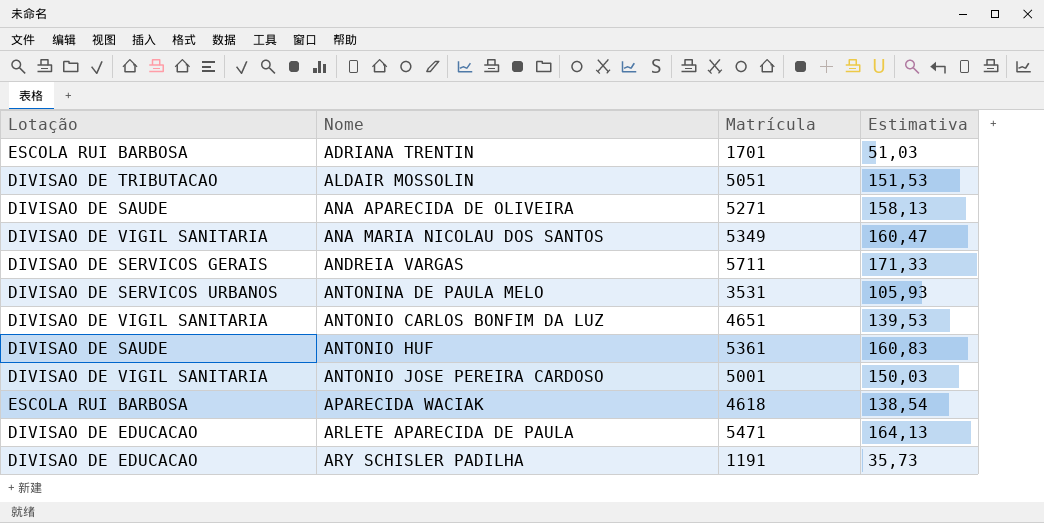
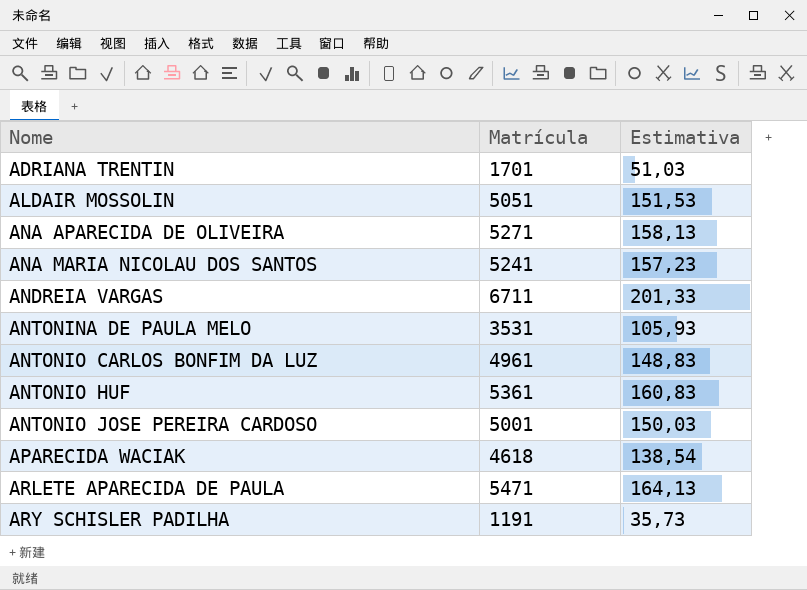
column Lotação | position: 1 -> none
ANA MARIA NICOLAU DOS SANTOS | Matrícula: 5349 -> 5241
ANA MARIA NICOLAU DOS SANTOS | Estimativa: 160,47 -> 157,23
ANDREIA VARGAS | Matrícula: 5711 -> 6711
ANDREIA VARGAS | Estimativa: 171,33 -> 201,33
ANTONIO CARLOS BONFIM DA LUZ | Matrícula: 4651 -> 4961
ANTONIO CARLOS BONFIM DA LUZ | Estimativa: 139,53 -> 148,83

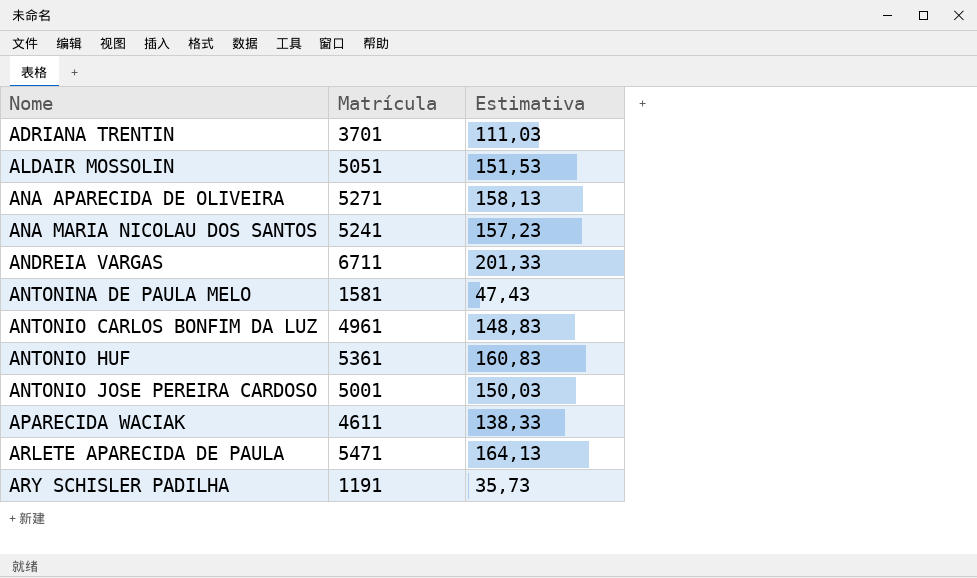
ADRIANA TRENTIN | Matrícula: 1701 -> 3701
ADRIANA TRENTIN | Estimativa: 51,03 -> 111,03
ANTONINA DE PAULA MELO | Matrícula: 3531 -> 1581
ANTONINA DE PAULA MELO | Estimativa: 105,93 -> 47,43
APARECIDA WACIAK | Matrícula: 4618 -> 4611
APARECIDA WACIAK | Estimativa: 138,54 -> 138,33

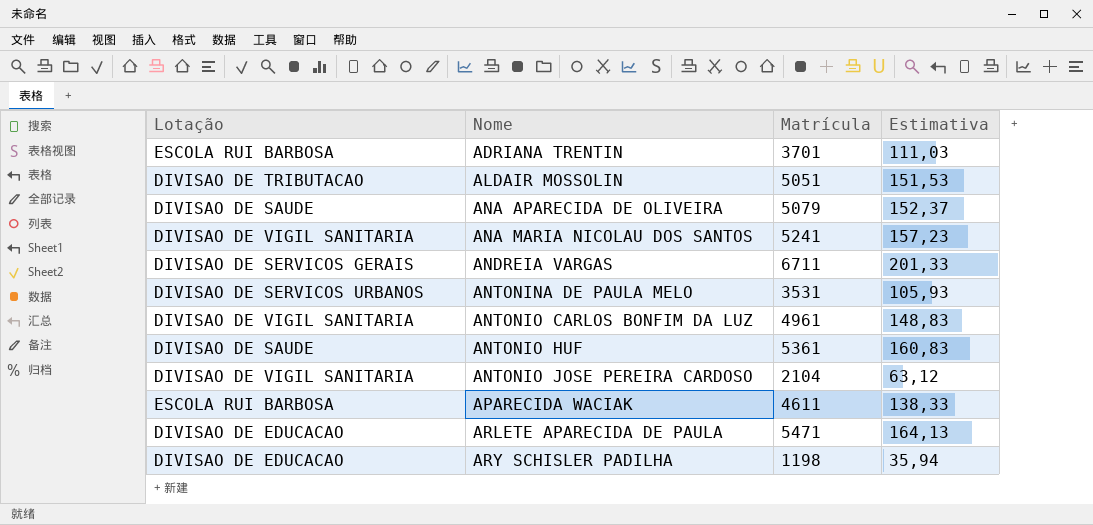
column Lotação | position: none -> 1
ANA APARECIDA DE OLIVEIRA | Matrícula: 5271 -> 5079
ANA APARECIDA DE OLIVEIRA | Estimativa: 158,13 -> 152,37
ANTONINA DE PAULA MELO | Matrícula: 1581 -> 3531
ANTONINA DE PAULA MELO | Estimativa: 47,43 -> 105,93
ANTONIO JOSE PEREIRA CARDOSO | Matrícula: 5001 -> 2104
ANTONIO JOSE PEREIRA CARDOSO | Estimativa: 150,03 -> 63,12
ARY SCHISLER PADILHA | Matrícula: 1191 -> 1198
ARY SCHISLER PADILHA | Estimativa: 35,73 -> 35,94

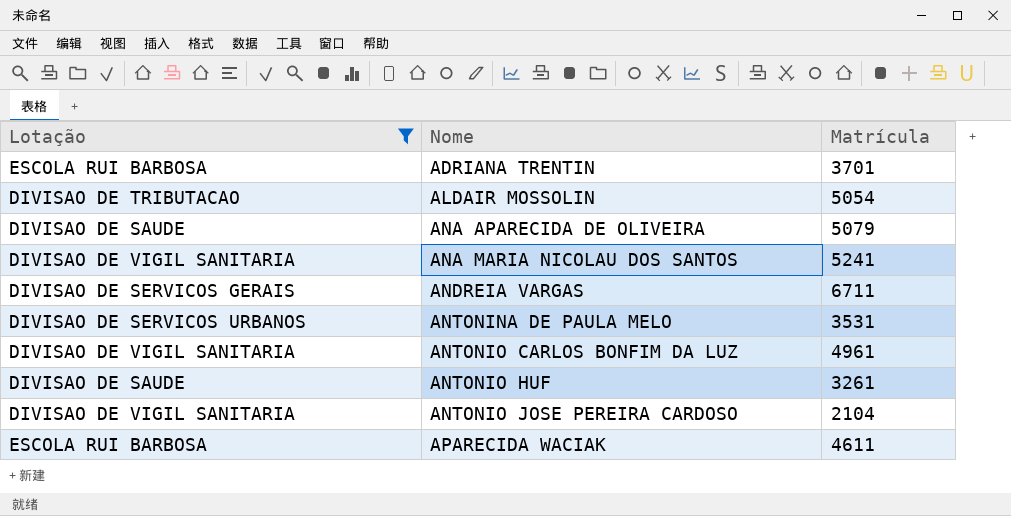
filter: none -> Lotação != DIVISAO DE EDUCACAO
column Estimativa | formula: [Matrícula] * 0,03 -> none
ALDAIR MOSSOLIN | Matrícula: 5051 -> 5054
ANTONIO HUF | Matrícula: 5361 -> 3261

